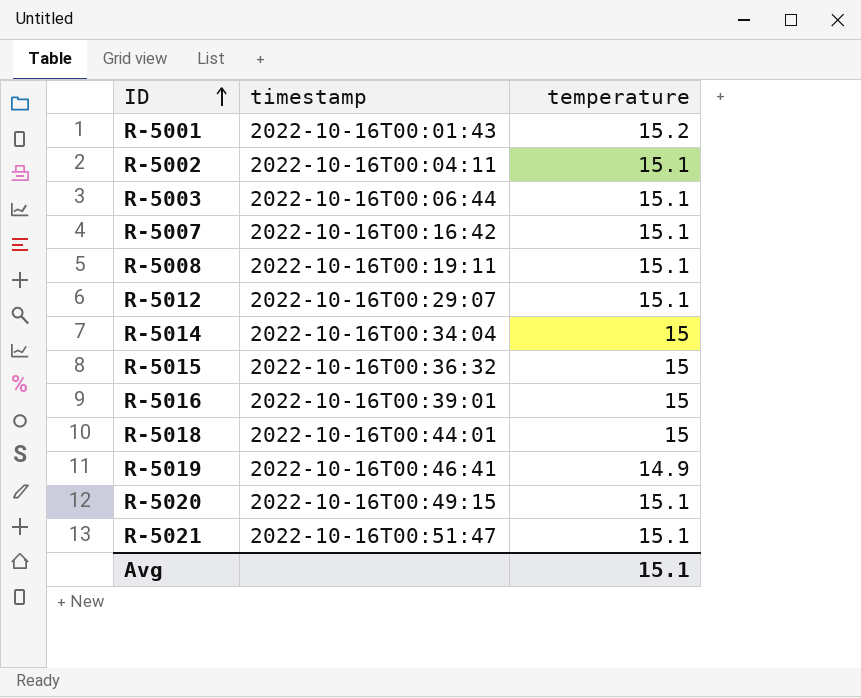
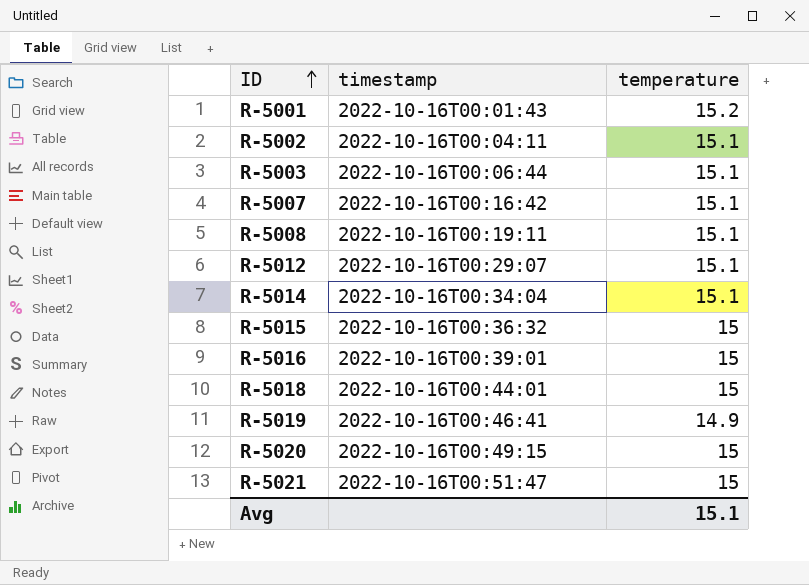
R-5014 | temperature: 15 -> 15.1
R-5020 | temperature: 15.1 -> 15
R-5021 | temperature: 15.1 -> 15

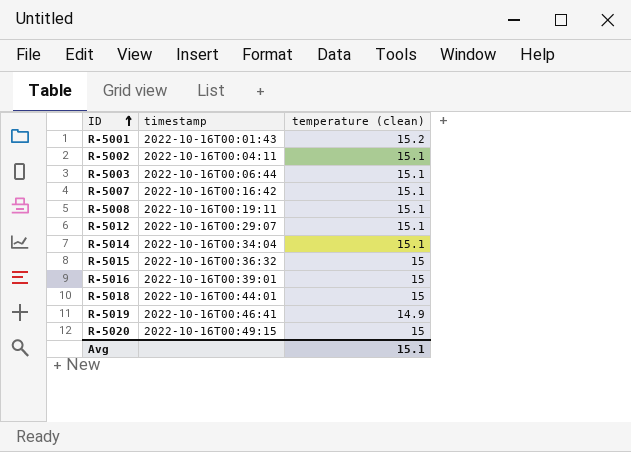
column name: temperature -> temperature (clean)
row R-5021: 2022-10-16T00:51:47 | 15 -> none

